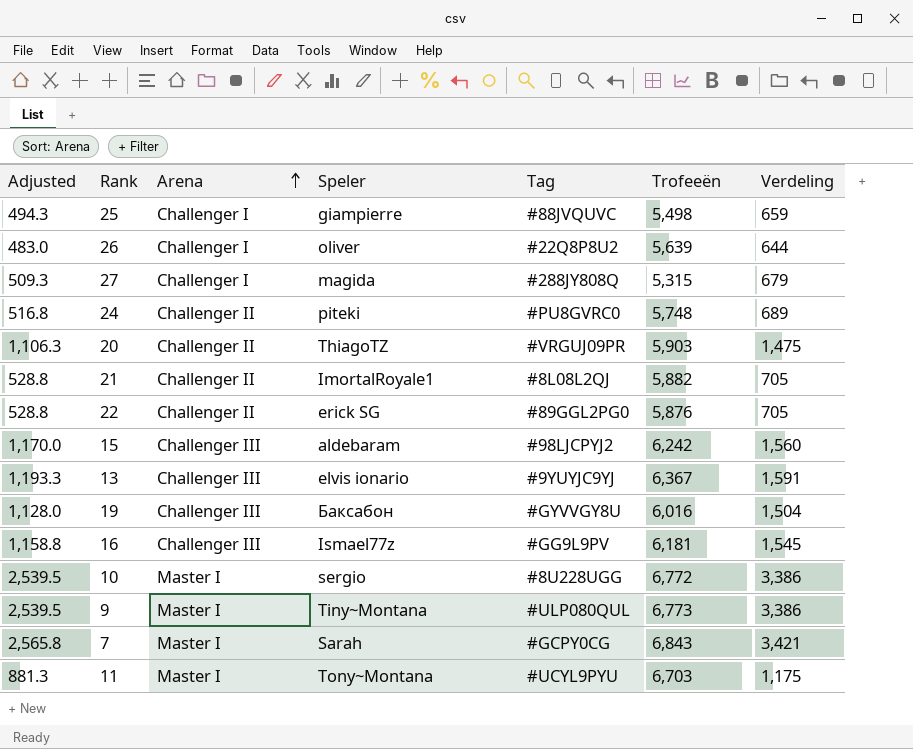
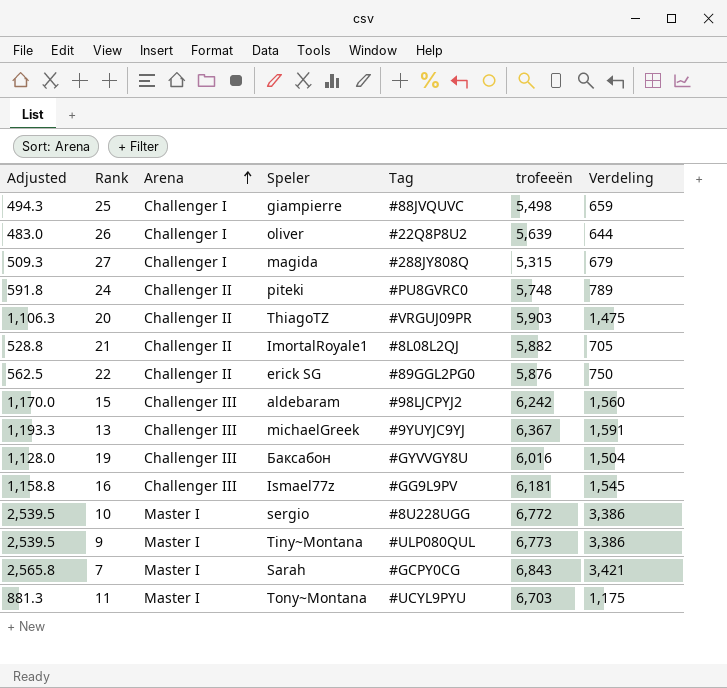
column name: Trofeeën -> trofeeën
24 | Adjusted: 516.8 -> 591.8
24 | Verdeling: 689 -> 789
22 | Adjusted: 528.8 -> 562.5
22 | Verdeling: 705 -> 750
13 | Speler: elvis ionario -> michaelGreek

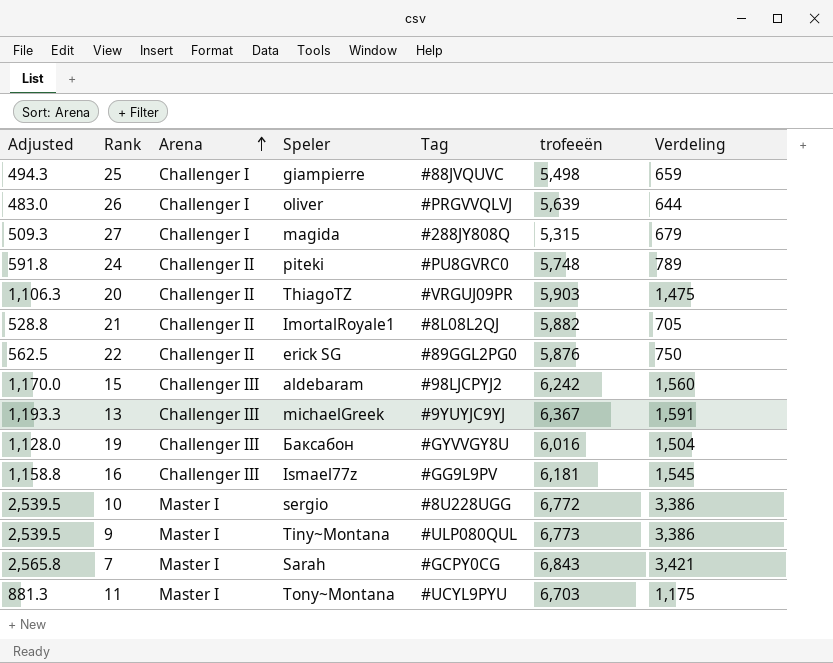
26 | Tag: #22Q8P8U2 -> #PRGVVQLVJ

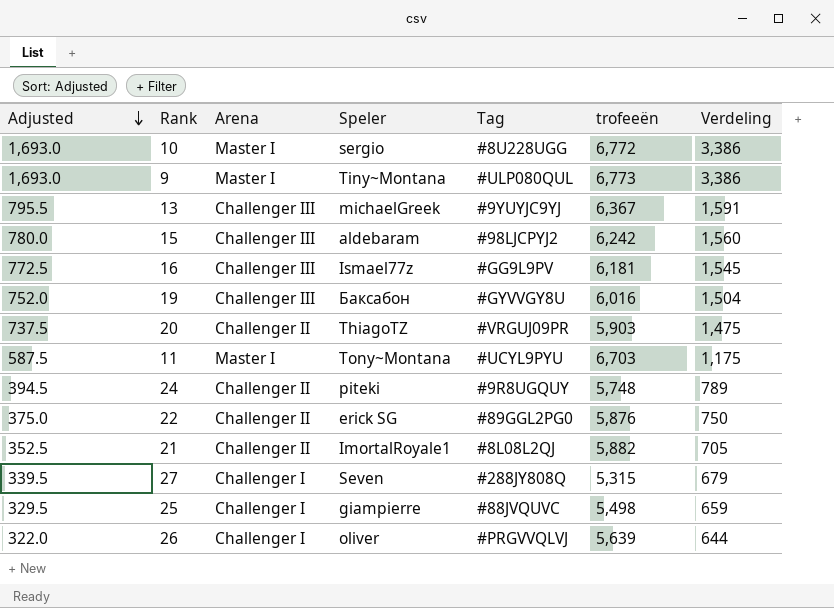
row order: Arena ascending -> Adjusted descending
column Adjusted | formula: [Verdeling] * 0.75 -> [Verdeling] * 0.5
row 7: 2,565.8 | Master I | Sarah | #GCPY0CG | 6,843 | 3,421 -> none
24 | Tag: #PU8GVRC0 -> #9R8UGQUY
27 | Speler: magida -> Seven

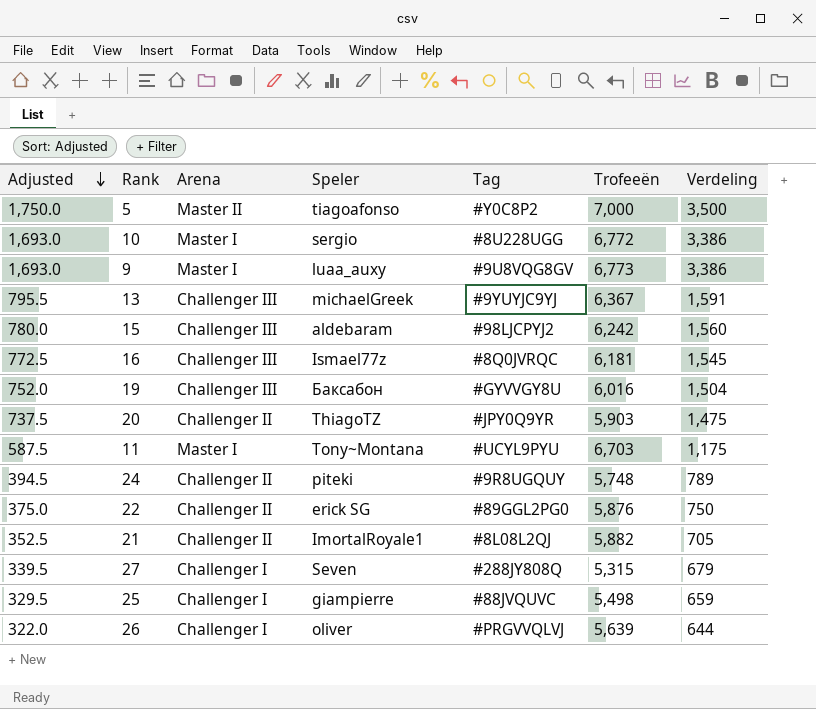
column name: trofeeën -> Trofeeën
row 5: none -> 1,750.0 | Master II | tiagoafonso | #Y0C8P2 | 7,000 | 3,500
9 | Speler: Tiny~Montana -> luaa_auxy
9 | Tag: #ULP080QUL -> #9U8VQG8GV
16 | Tag: #GG9L9PV -> #8Q0JVRQC
20 | Tag: #VRGUJ09PR -> #JPY0Q9YR

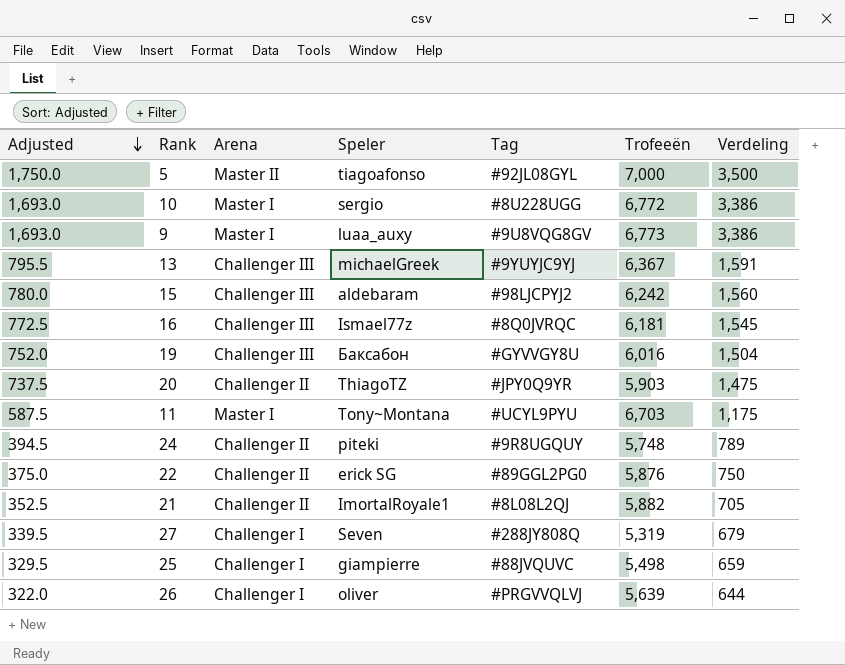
5 | Tag: #Y0C8P2 -> #92JL08GYL
27 | Trofeeën: 5,315 -> 5,319

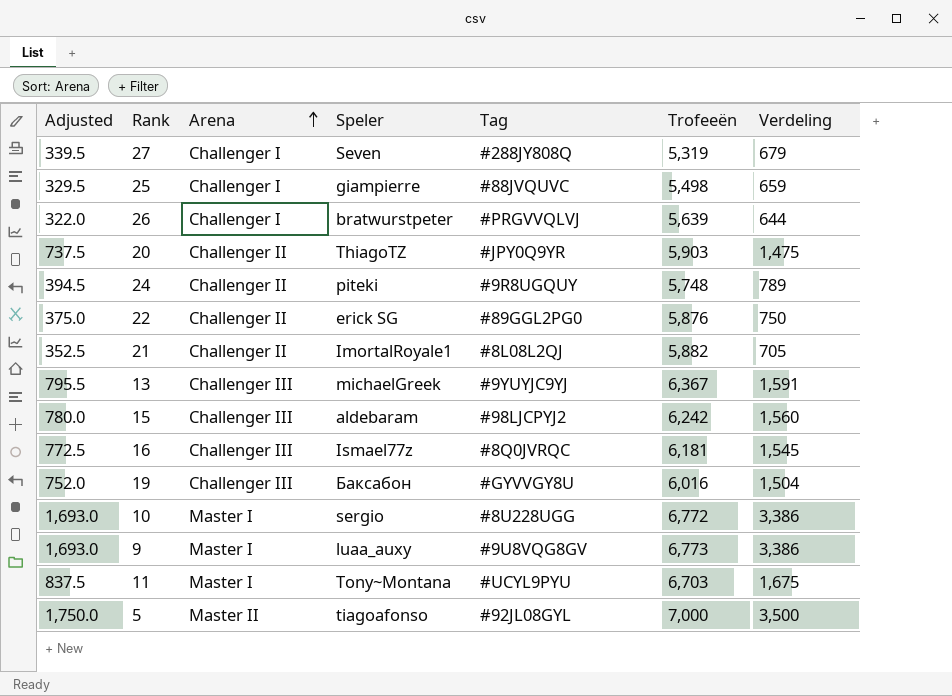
row order: Adjusted descending -> Arena ascending
26 | Speler: oliver -> bratwurstpeter
11 | Adjusted: 587.5 -> 837.5
11 | Verdeling: 1,175 -> 1,675

